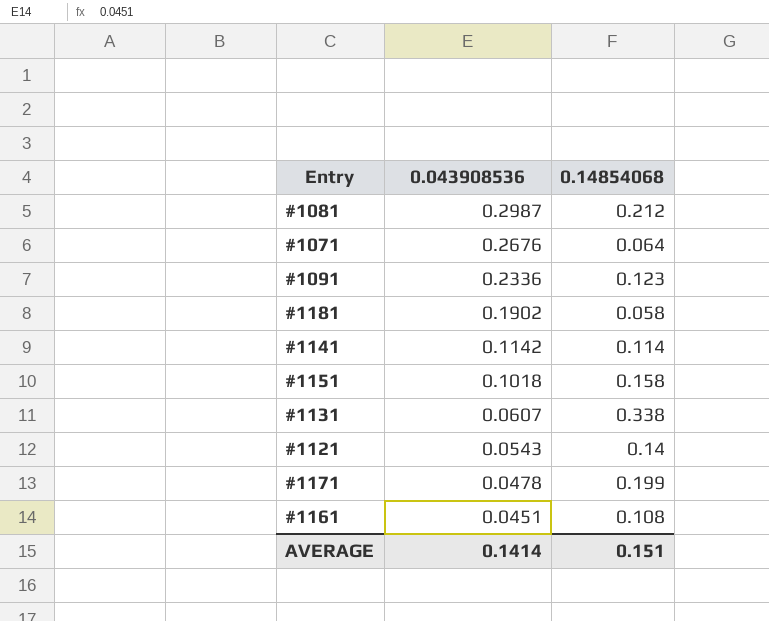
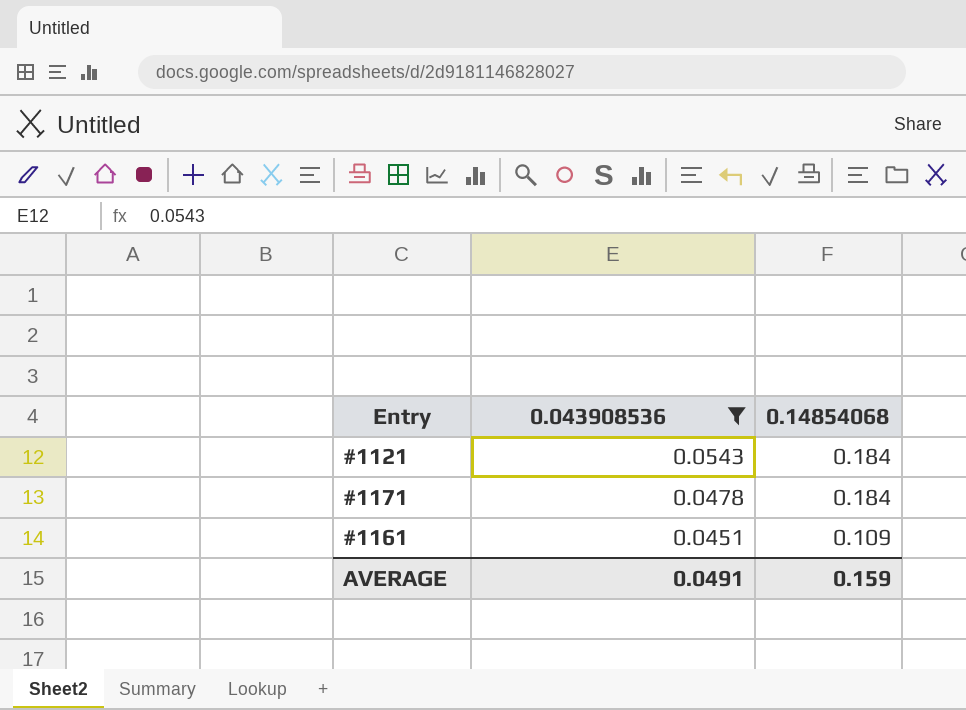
filter: none -> 0.043908536 <= 0.0543
#1121 | 0.14854068: 0.14 -> 0.184
#1171 | 0.14854068: 0.199 -> 0.184
#1161 | 0.14854068: 0.108 -> 0.109
AVERAGE | 0.043908536: 0.1414 -> 0.0491
AVERAGE | 0.14854068: 0.151 -> 0.159

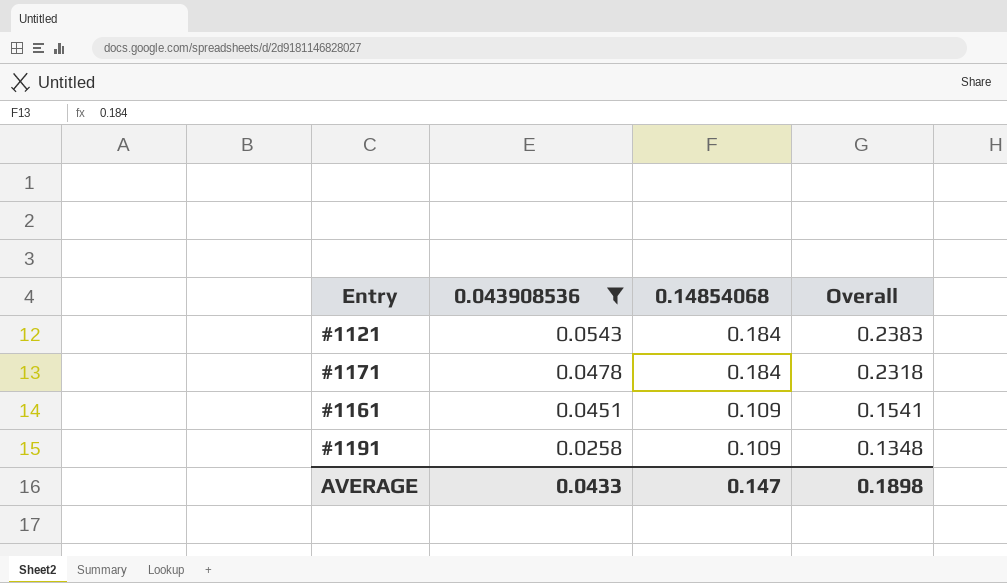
column Overall | formula: none -> [0.043908536] + [0.14854068]
row #1191: none -> 0.0258 | 0.109 | 0.1348
AVERAGE | 0.043908536: 0.0491 -> 0.0433
AVERAGE | 0.14854068: 0.159 -> 0.147

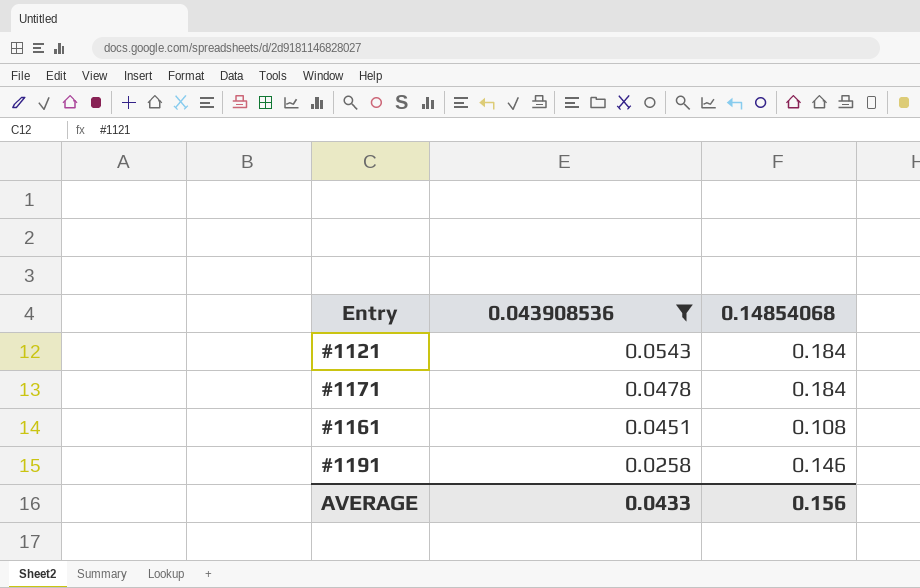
column Overall | formula: [0.043908536] + [0.14854068] -> none
#1161 | 0.14854068: 0.109 -> 0.108
#1191 | 0.14854068: 0.109 -> 0.146
AVERAGE | 0.14854068: 0.147 -> 0.156

